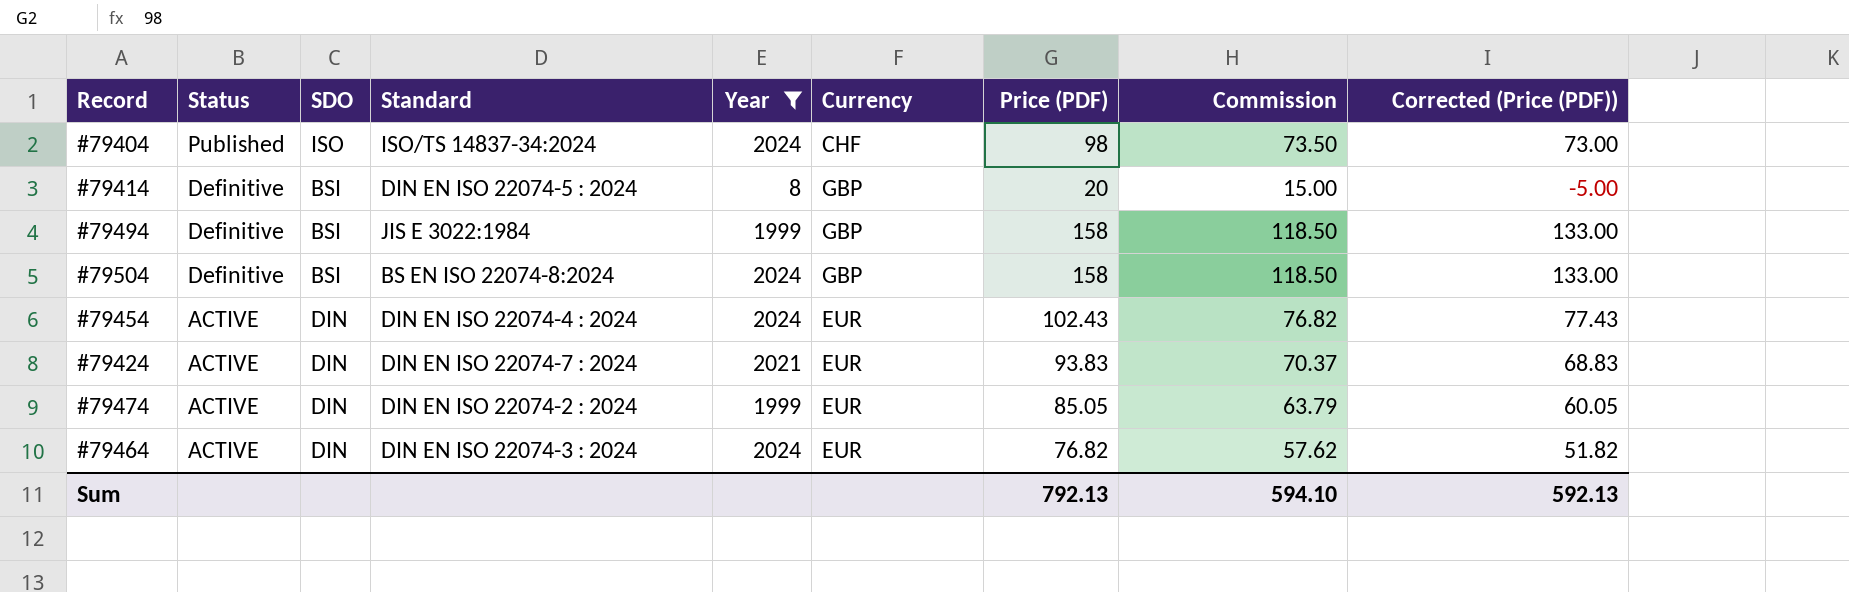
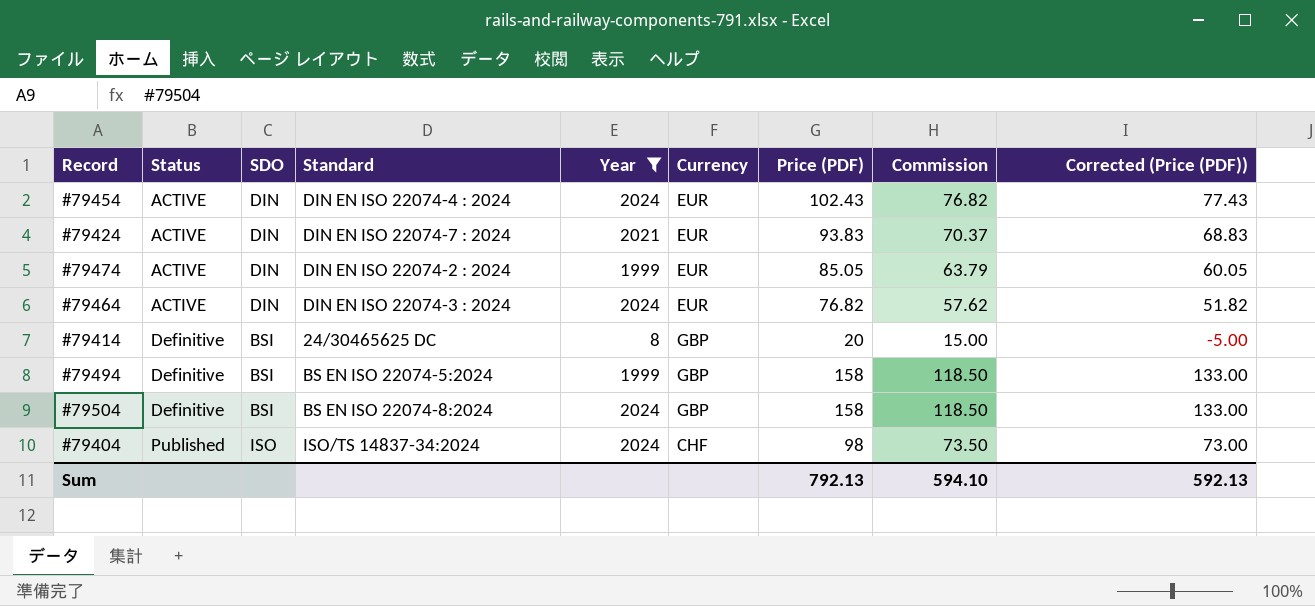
row order: Status descending -> Status ascending
#79414 | Standard: DIN EN ISO 22074-5 : 2024 -> 24/30465625 DC
#79494 | Standard: JIS E 3022:1984 -> BS EN ISO 22074-5:2024

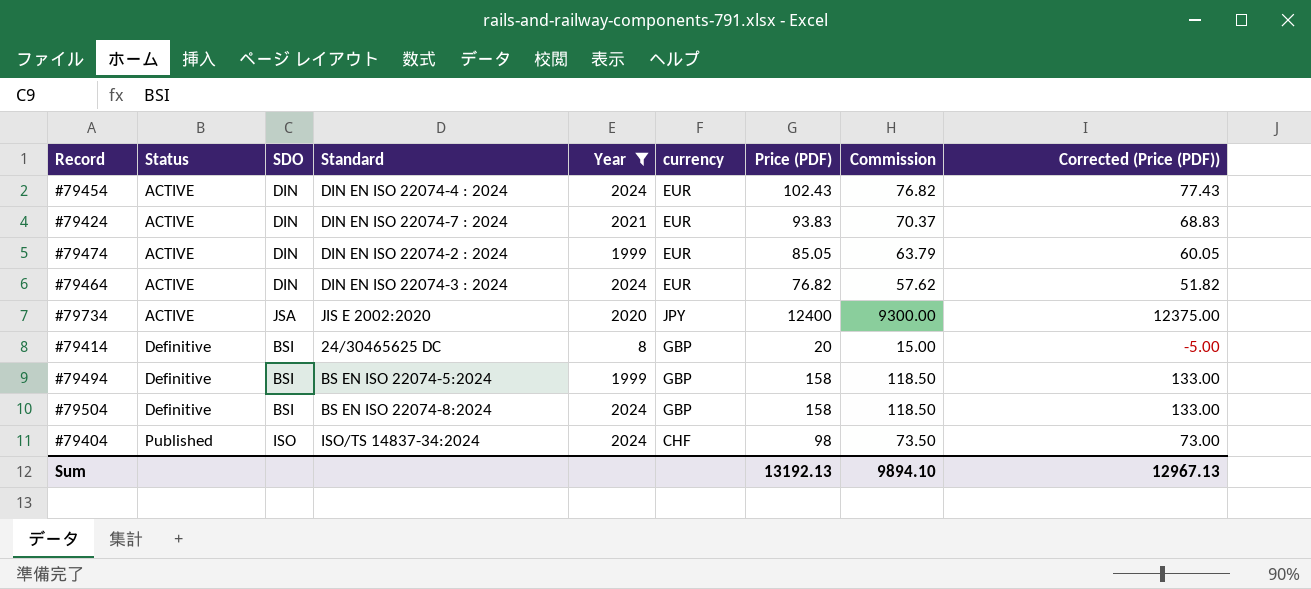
column name: Currency -> currency
row #79734: none -> ACTIVE | JSA | JIS E 2002:2020 | 2020 | JPY | 12400 | 9300.00 | 12375.00
Sum | Price (PDF): 792.13 -> 13192.13
Sum | Commission: 594.10 -> 9894.10
Sum | Corrected (Price (PDF)): 592.13 -> 12967.13

